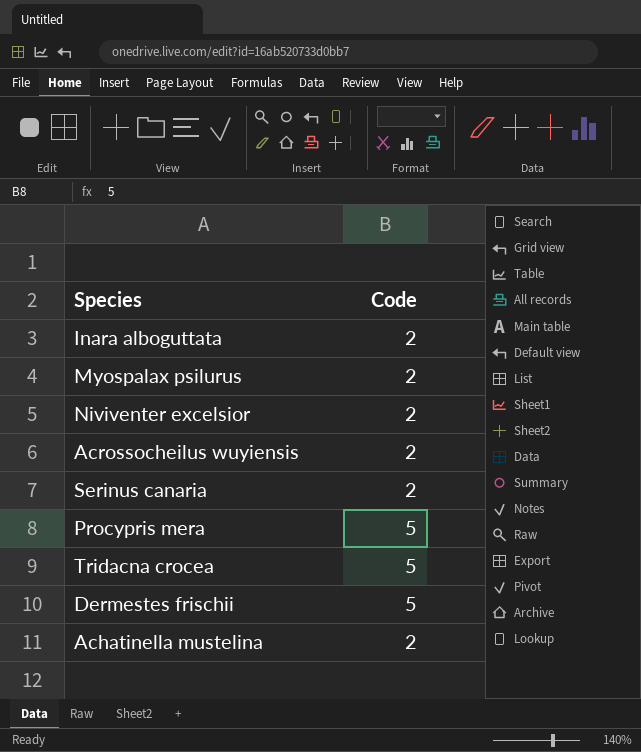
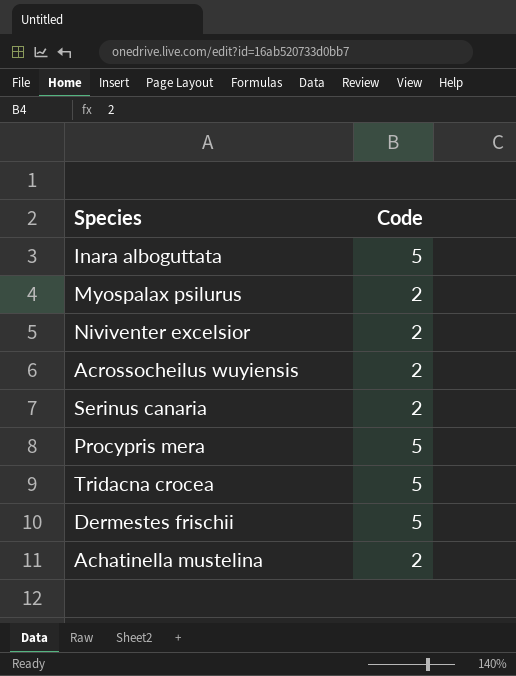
Inara alboguttata | Code: 2 -> 5

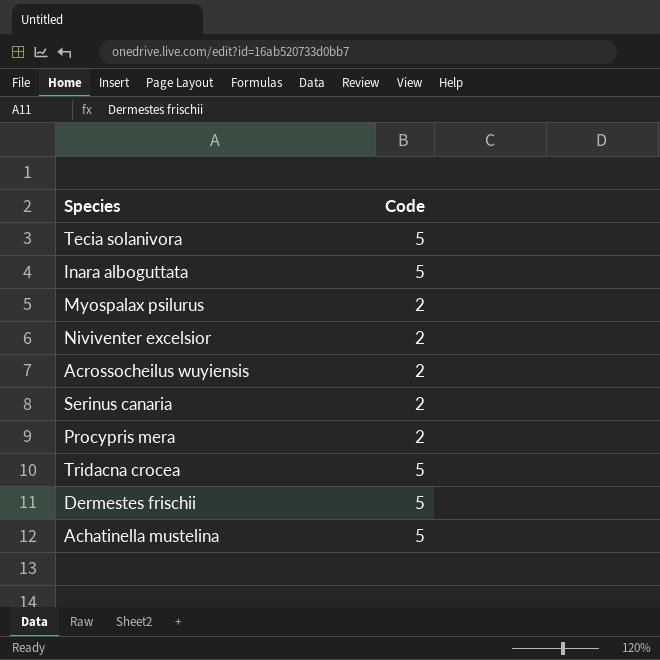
row Tecia solanivora: none -> 5
Procypris mera | Code: 5 -> 2
Achatinella mustelina | Code: 2 -> 5

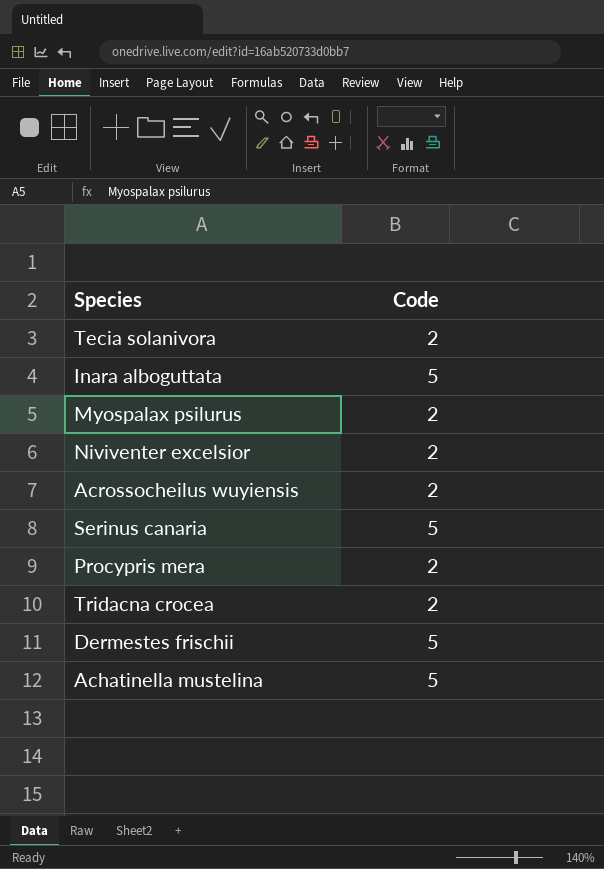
Tecia solanivora | Code: 5 -> 2
Serinus canaria | Code: 2 -> 5
Tridacna crocea | Code: 5 -> 2

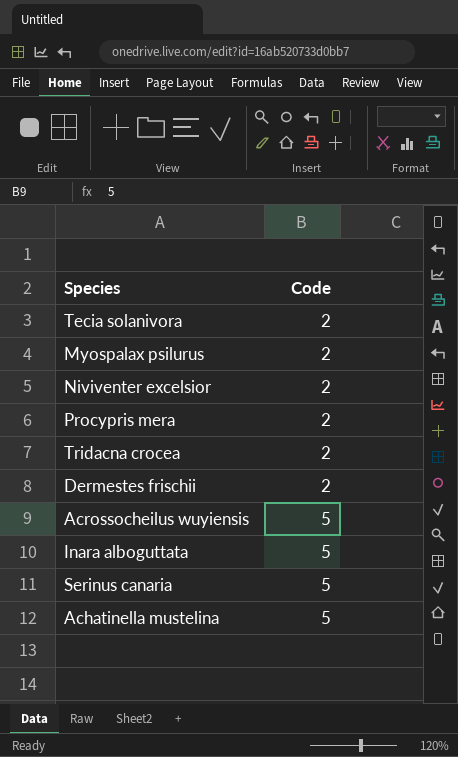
row order: none -> Code ascending
Dermestes frischii | Code: 5 -> 2
Acrossocheilus wuyiensis | Code: 2 -> 5

